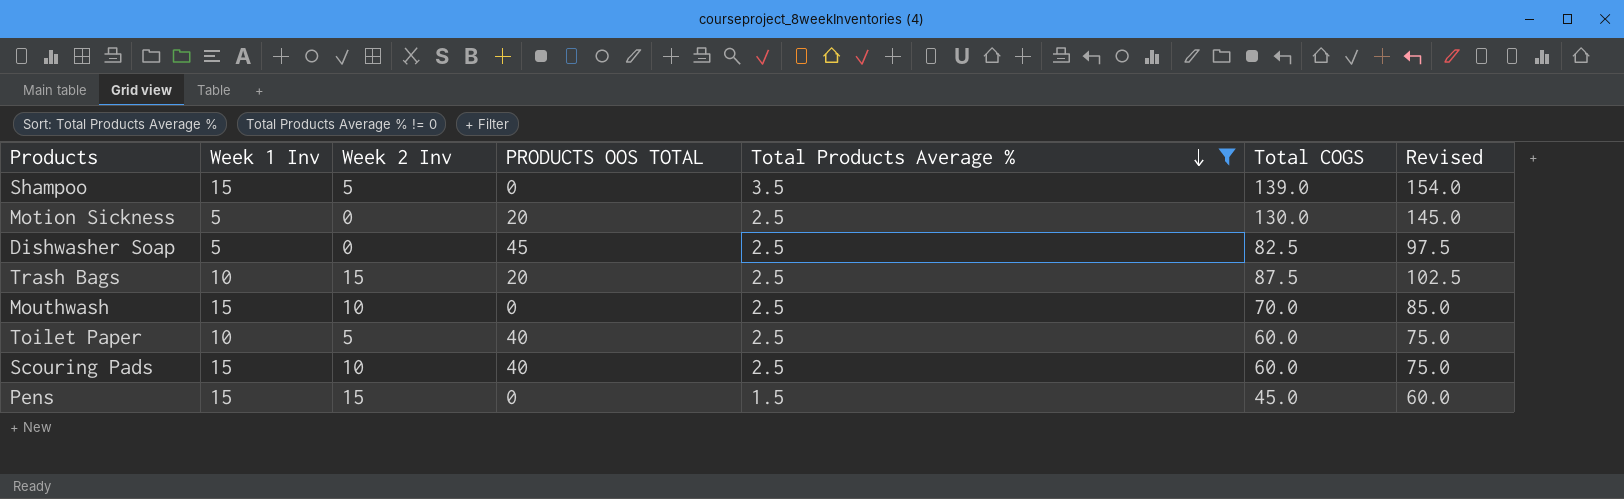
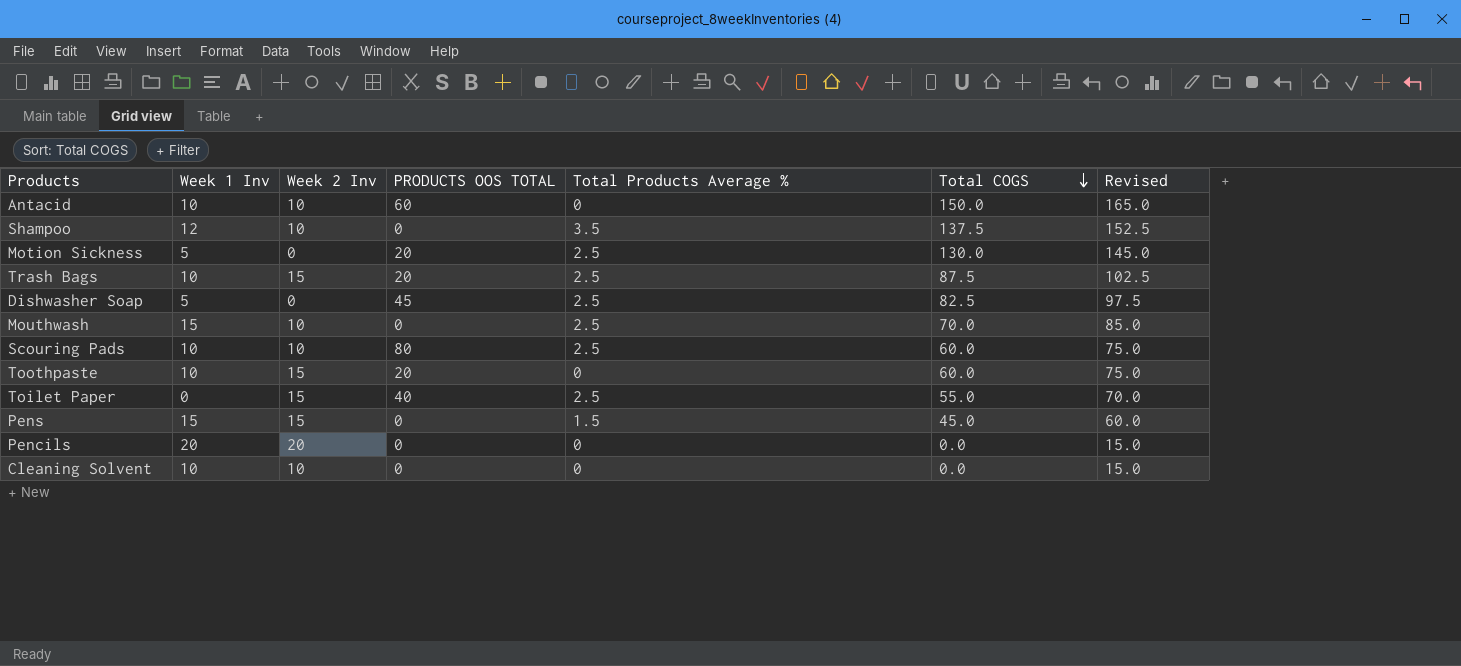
filter: Total Products Average % != 0 -> none
row order: Total Products Average % descending -> Total COGS descending
Shampoo | Week 1 Inv: 15 -> 12
Shampoo | Week 2 Inv: 5 -> 10
Shampoo | Total COGS: 139.0 -> 137.5
Shampoo | Revised: 154.0 -> 152.5
Scouring Pads | Week 1 Inv: 15 -> 10
Scouring Pads | PRODUCTS OOS TOTAL: 40 -> 80
Toilet Paper | Week 1 Inv: 10 -> 0
Toilet Paper | Week 2 Inv: 5 -> 15
Toilet Paper | Total COGS: 60.0 -> 55.0
Toilet Paper | Revised: 75.0 -> 70.0

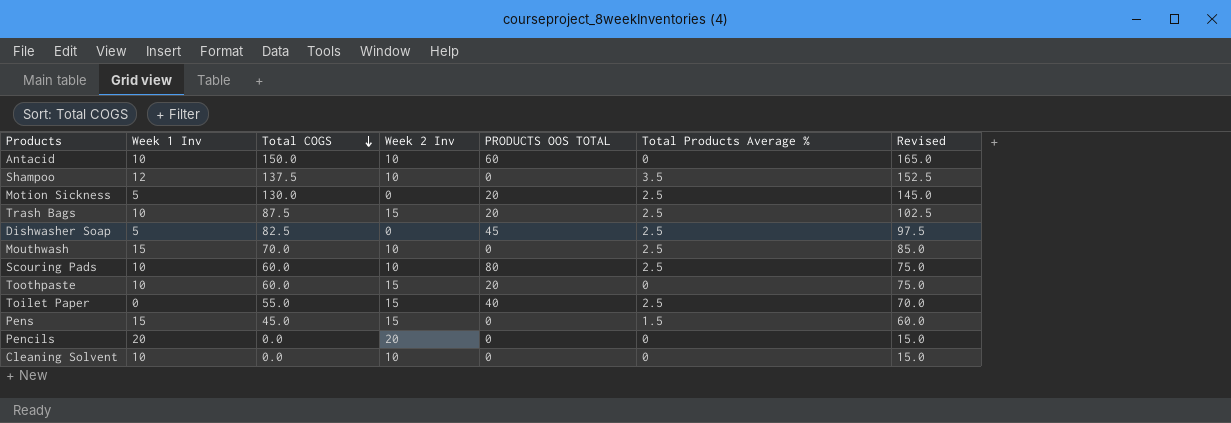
column Total COGS | position: 6 -> 3

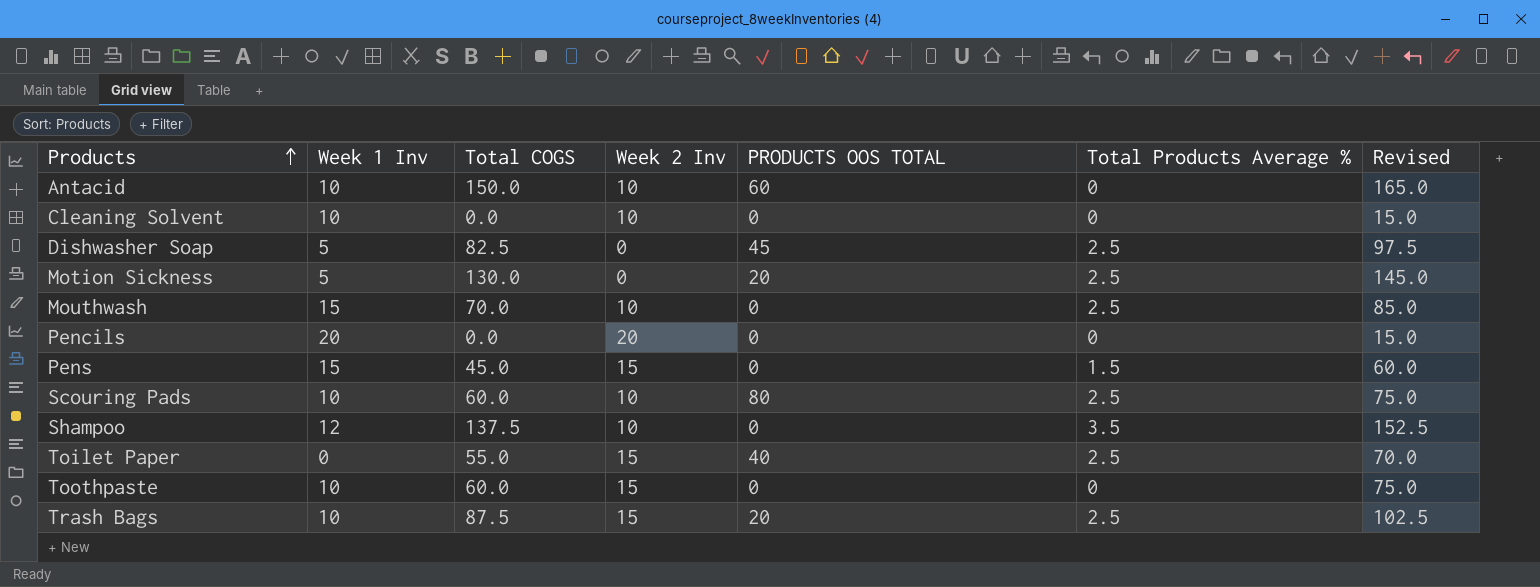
row order: Total COGS descending -> Products ascending
Toothpaste | PRODUCTS OOS TOTAL: 20 -> 0

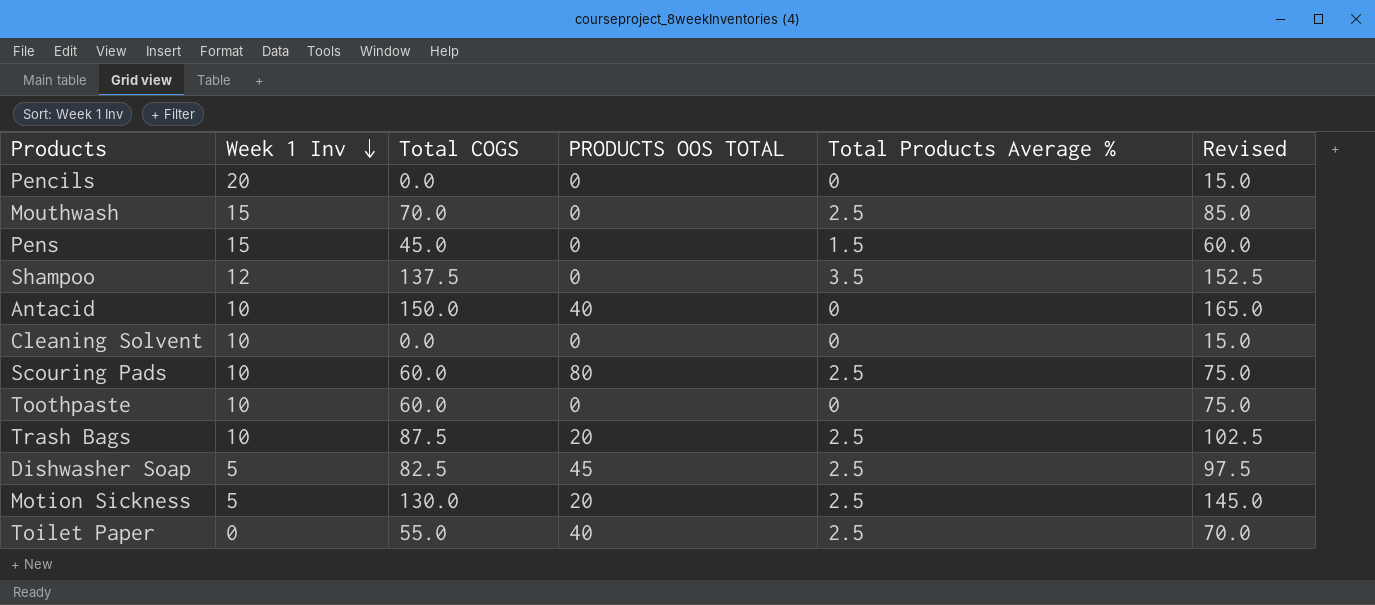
row order: Products ascending -> Week 1 Inv descending
column Week 2 Inv | position: 4 -> none
Antacid | PRODUCTS OOS TOTAL: 60 -> 40

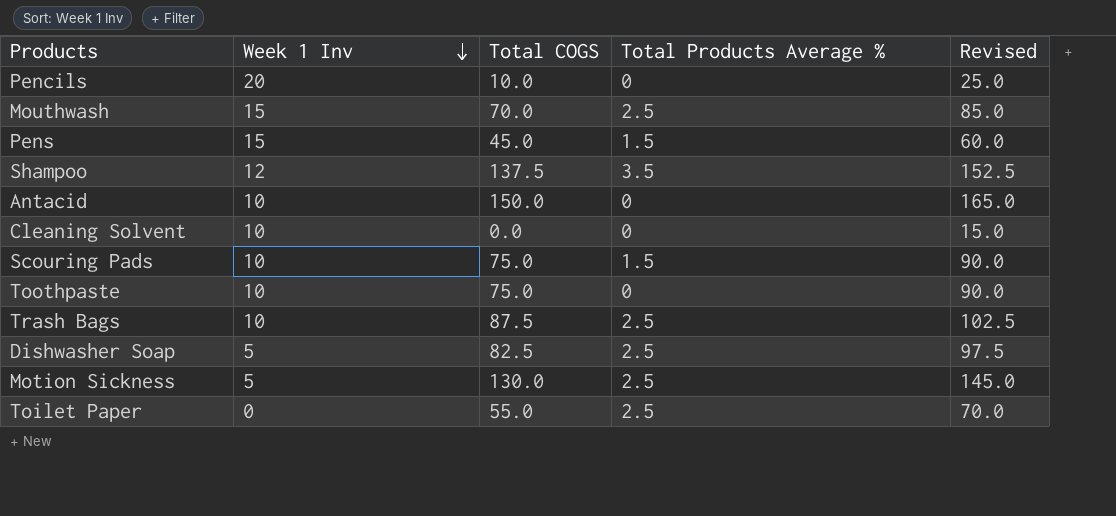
column PRODUCTS OOS TOTAL | position: 4 -> none
Pencils | Total COGS: 0.0 -> 10.0
Pencils | Revised: 15.0 -> 25.0
Scouring Pads | Total COGS: 60.0 -> 75.0
Scouring Pads | Total Products Average %: 2.5 -> 1.5
Scouring Pads | Revised: 75.0 -> 90.0
Toothpaste | Total COGS: 60.0 -> 75.0
Toothpaste | Revised: 75.0 -> 90.0

